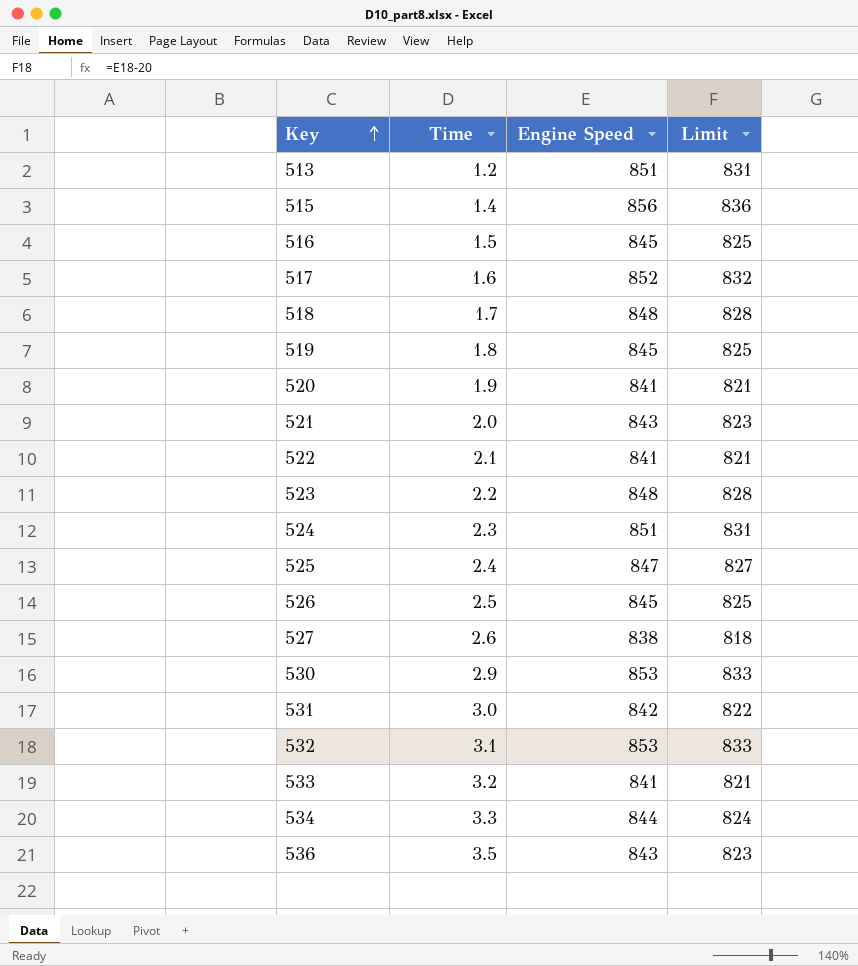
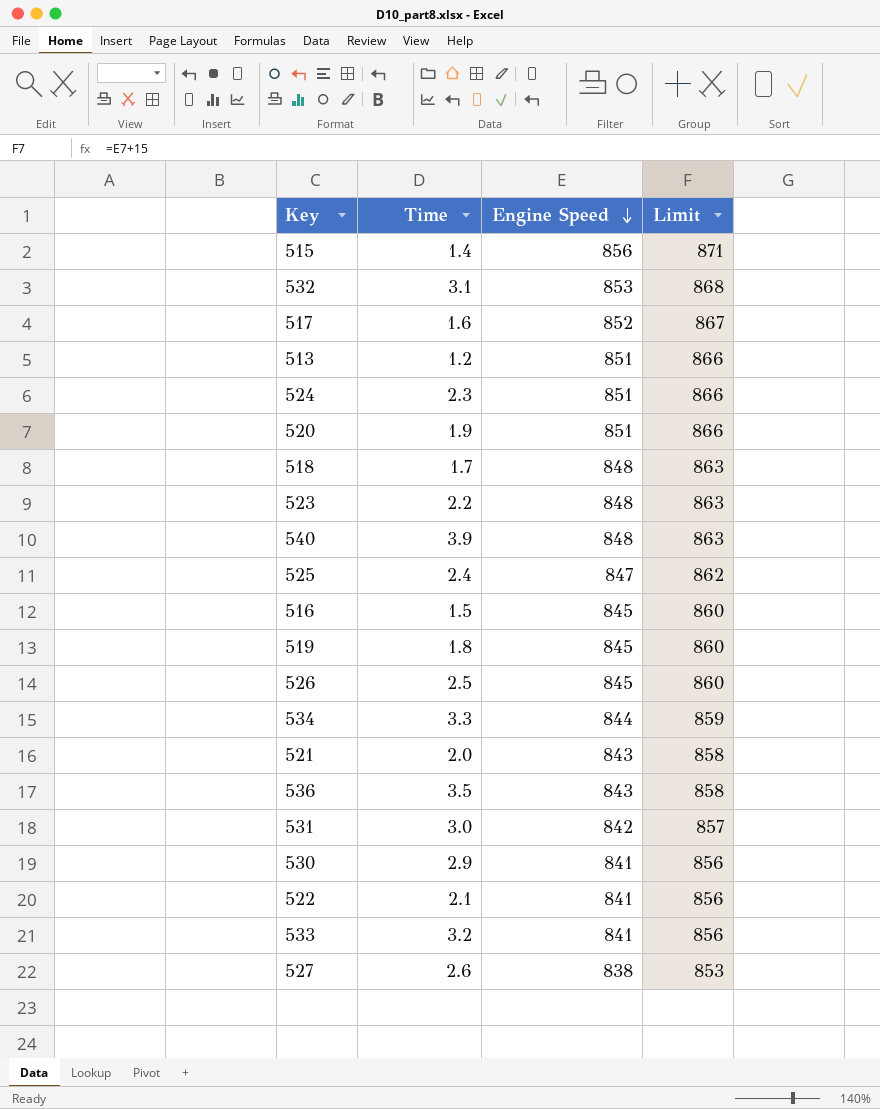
row order: Key ascending -> Engine Speed descending
column Limit | formula: [Engine Speed] - 20 -> [Engine Speed] + 15
520 | Engine Speed: 841 -> 851
row 540: none -> 3.9 | 848 | 863
530 | Engine Speed: 853 -> 841

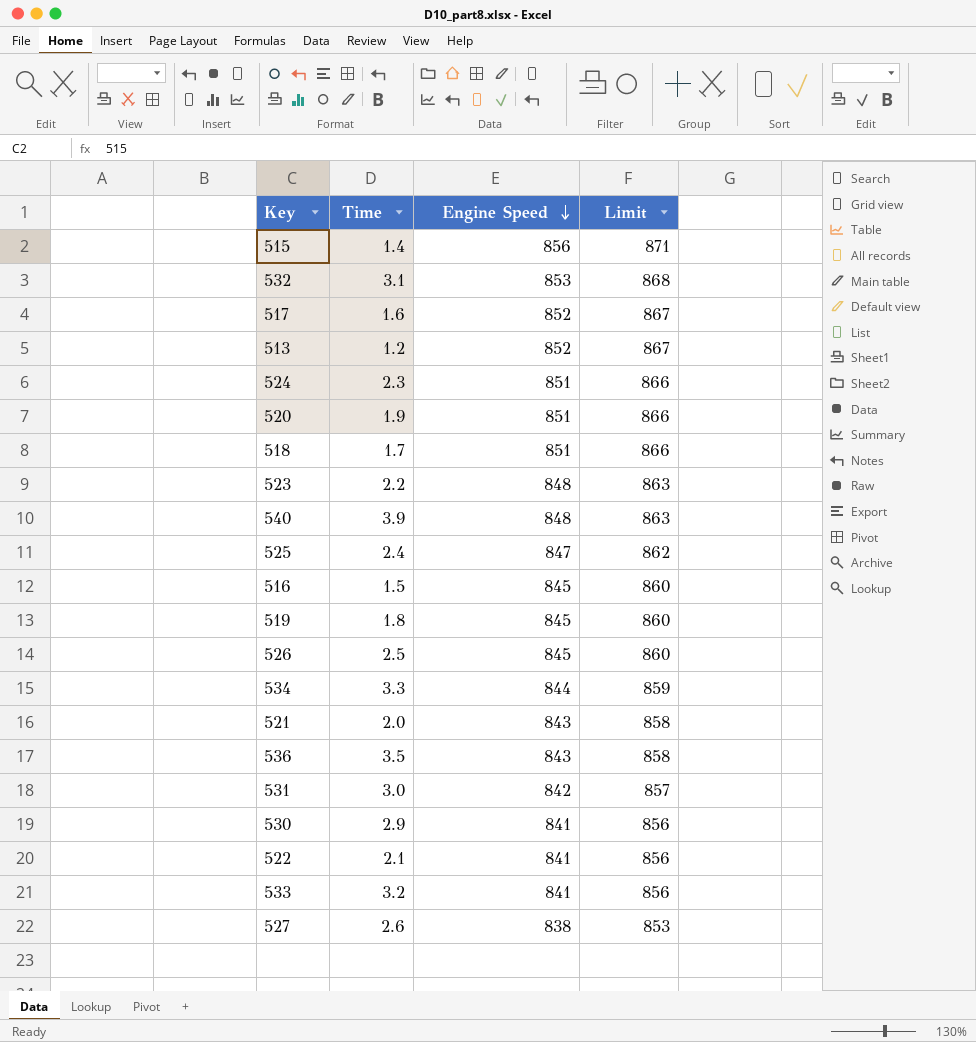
513 | Engine Speed: 851 -> 852
513 | Limit: 866 -> 867
518 | Engine Speed: 848 -> 851
518 | Limit: 863 -> 866

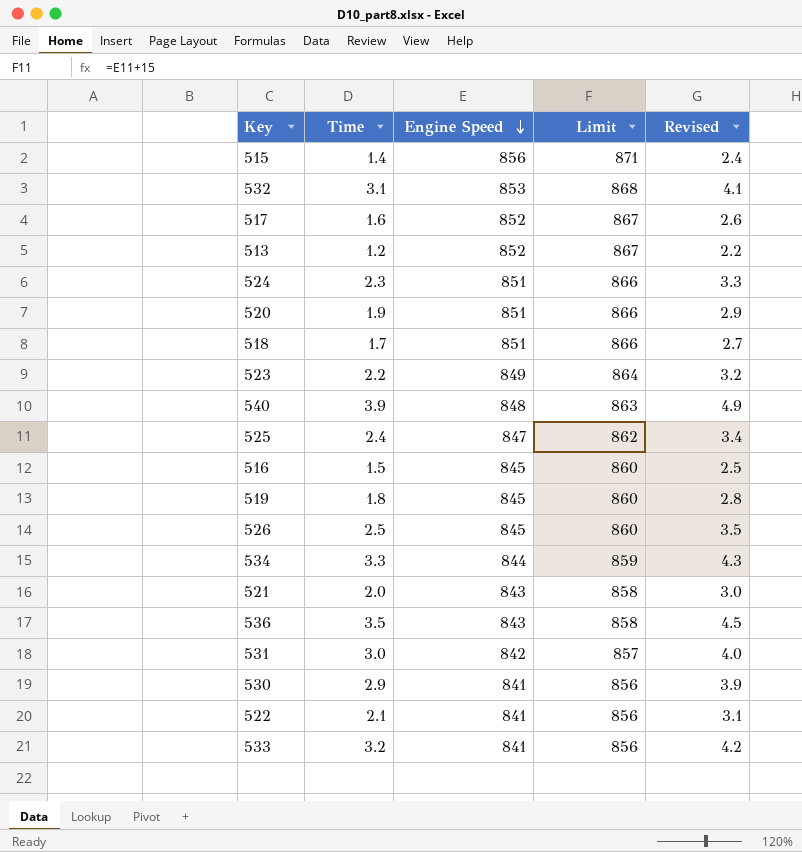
column Revised | formula: none -> [Time] + 1
row 527: 2.6 | 838 | 853 -> none
523 | Engine Speed: 848 -> 849
523 | Limit: 863 -> 864

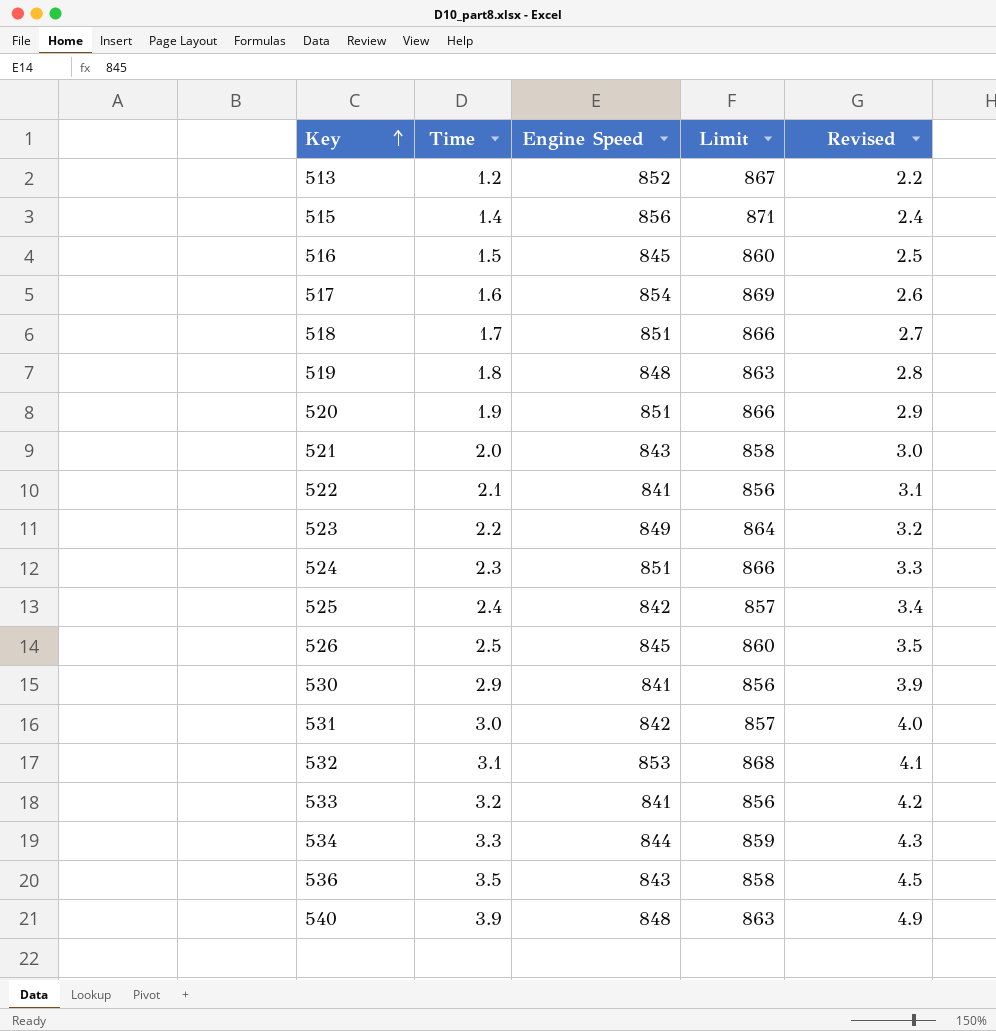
row order: Engine Speed descending -> Key ascending
517 | Engine Speed: 852 -> 854
517 | Limit: 867 -> 869
519 | Engine Speed: 845 -> 848
519 | Limit: 860 -> 863
525 | Engine Speed: 847 -> 842
525 | Limit: 862 -> 857

